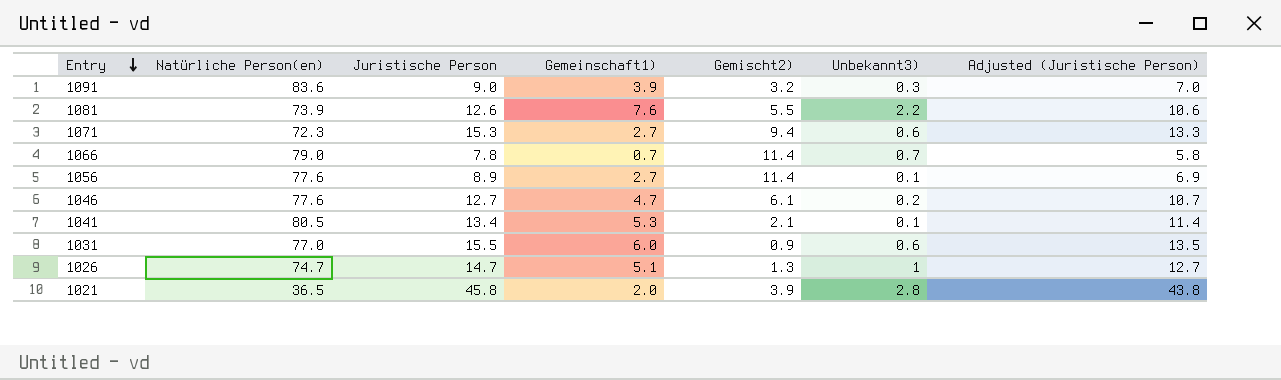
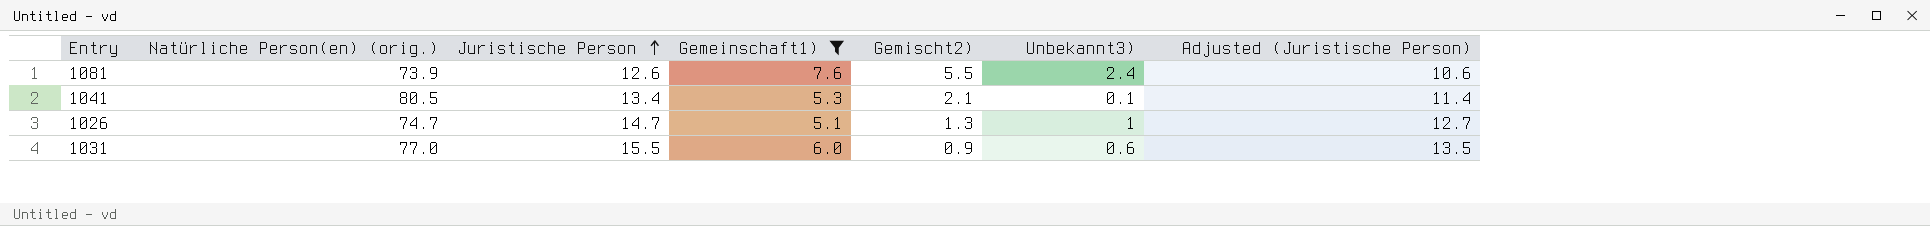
filter: none -> Gemeinschaft1) >= 5.1
row order: Entry descending -> Juristische Person ascending
column name: Natürliche Person(en) -> Natürliche Person(en) (orig.)
1081 | Unbekannt3): 2.2 -> 2.4

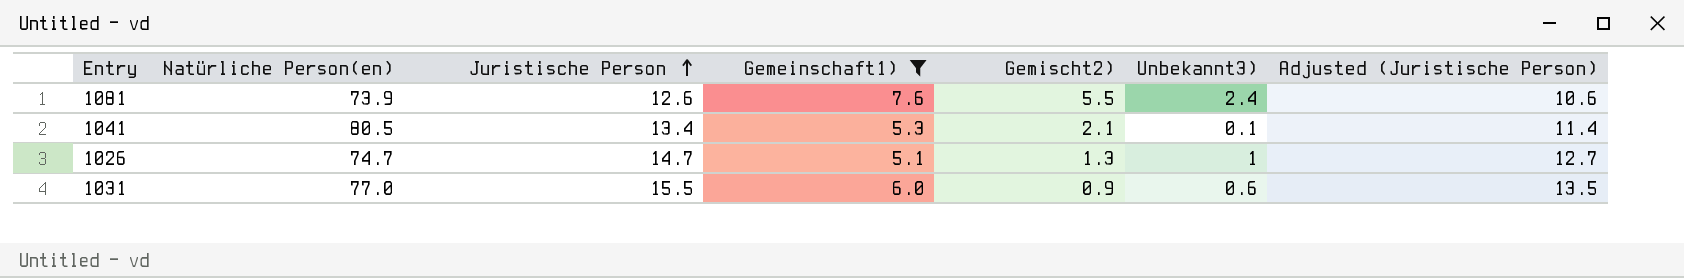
column name: Natürliche Person(en) (orig.) -> Natürliche Person(en)

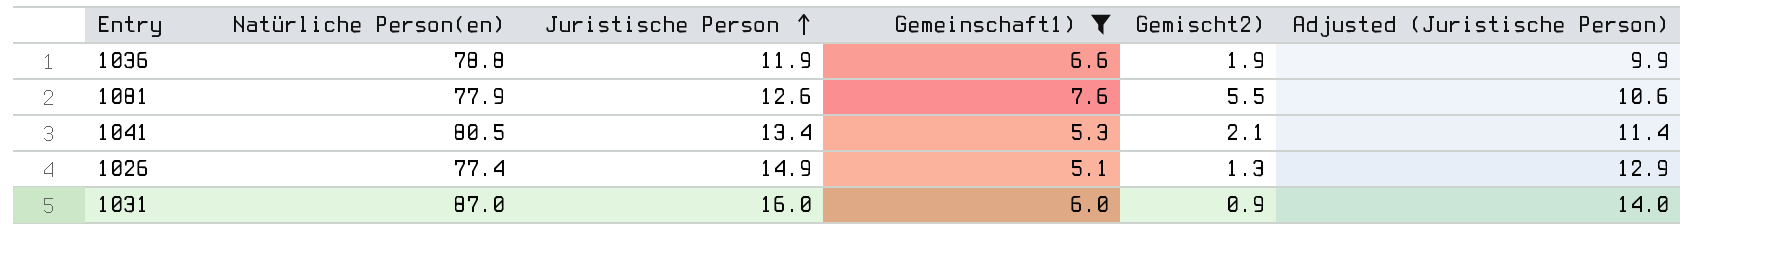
column Unbekannt3) | position: 6 -> none
row 1036: none -> 78.8 | 11.9 | 6.6 | 1.9 | 9.9
1081 | Natürliche Person(en): 73.9 -> 77.9
1026 | Natürliche Person(en): 74.7 -> 77.4
1026 | Juristische Person: 14.7 -> 14.9
1026 | Adjusted (Juristische Person): 12.7 -> 12.9
1031 | Natürliche Person(en): 77.0 -> 87.0
1031 | Juristische Person: 15.5 -> 16.0
1031 | Adjusted (Juristische Person): 13.5 -> 14.0

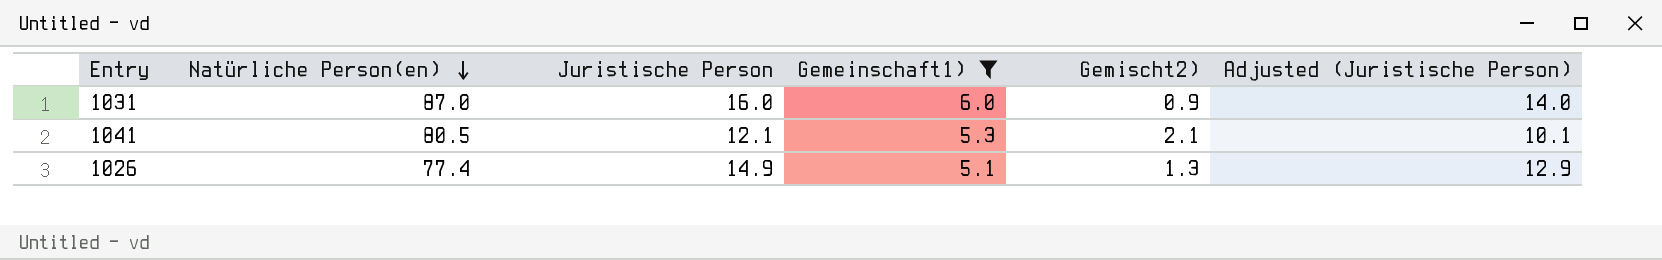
row order: Juristische Person ascending -> Natürliche Person(en) descending
row 1036: 78.8 | 11.9 | 6.6 | 1.9 | 9.9 -> none
row 1081: 77.9 | 12.6 | 7.6 | 5.5 | 10.6 -> none
1041 | Juristische Person: 13.4 -> 12.1
1041 | Adjusted (Juristische Person): 11.4 -> 10.1

